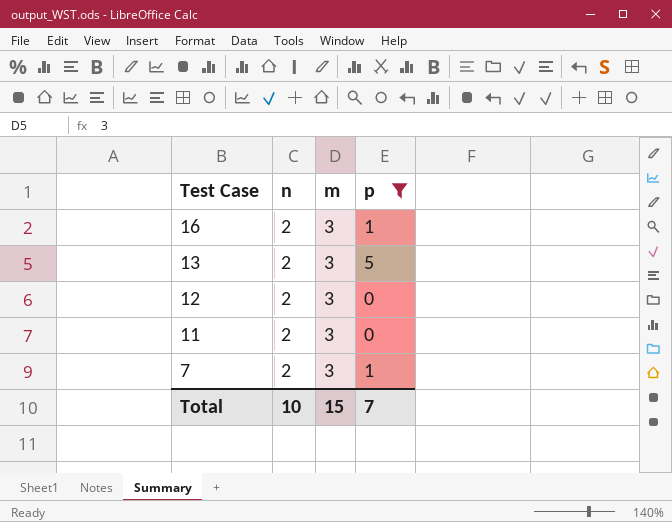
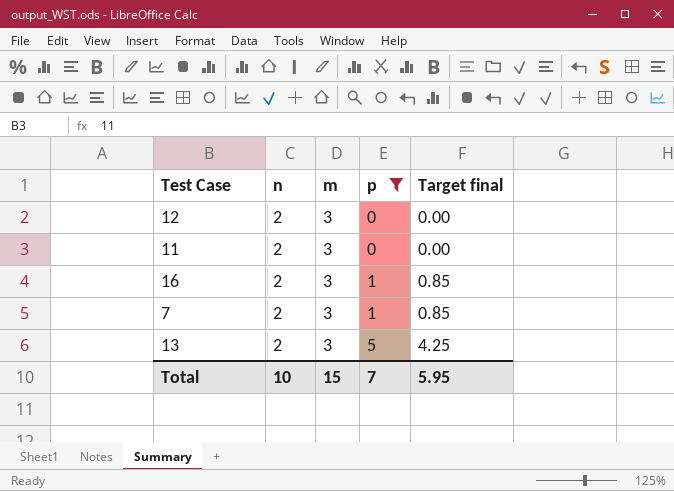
row order: Test Case descending -> p ascending
column Target final | formula: none -> [p] * 0.85

